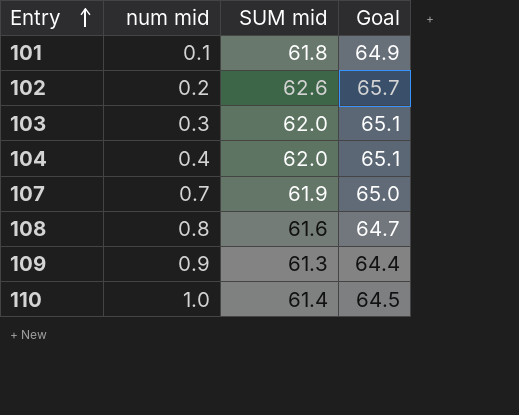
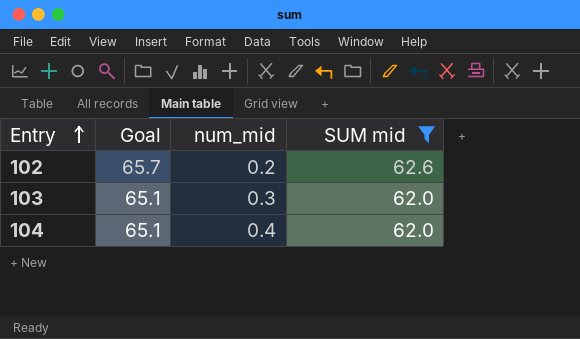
filter: none -> SUM mid >= 62.0
column Goal | position: 4 -> 2
column name: num mid -> num_mid

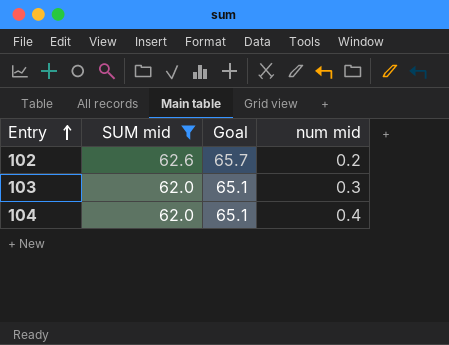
column SUM mid | position: 4 -> 2
column name: num_mid -> num mid

